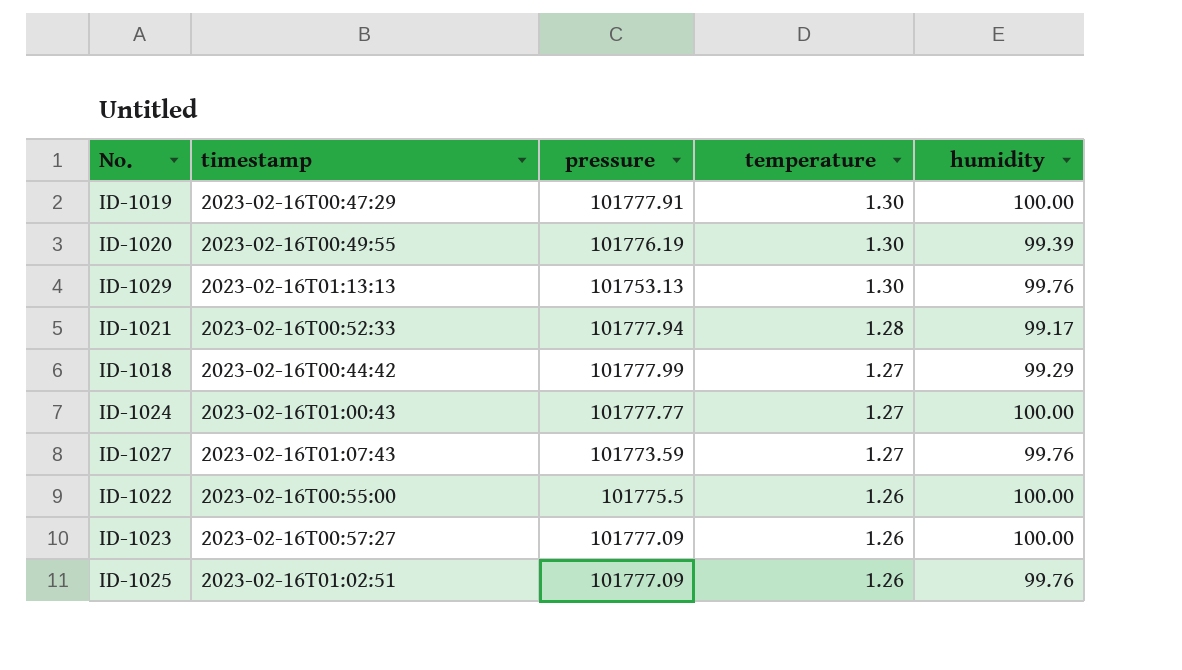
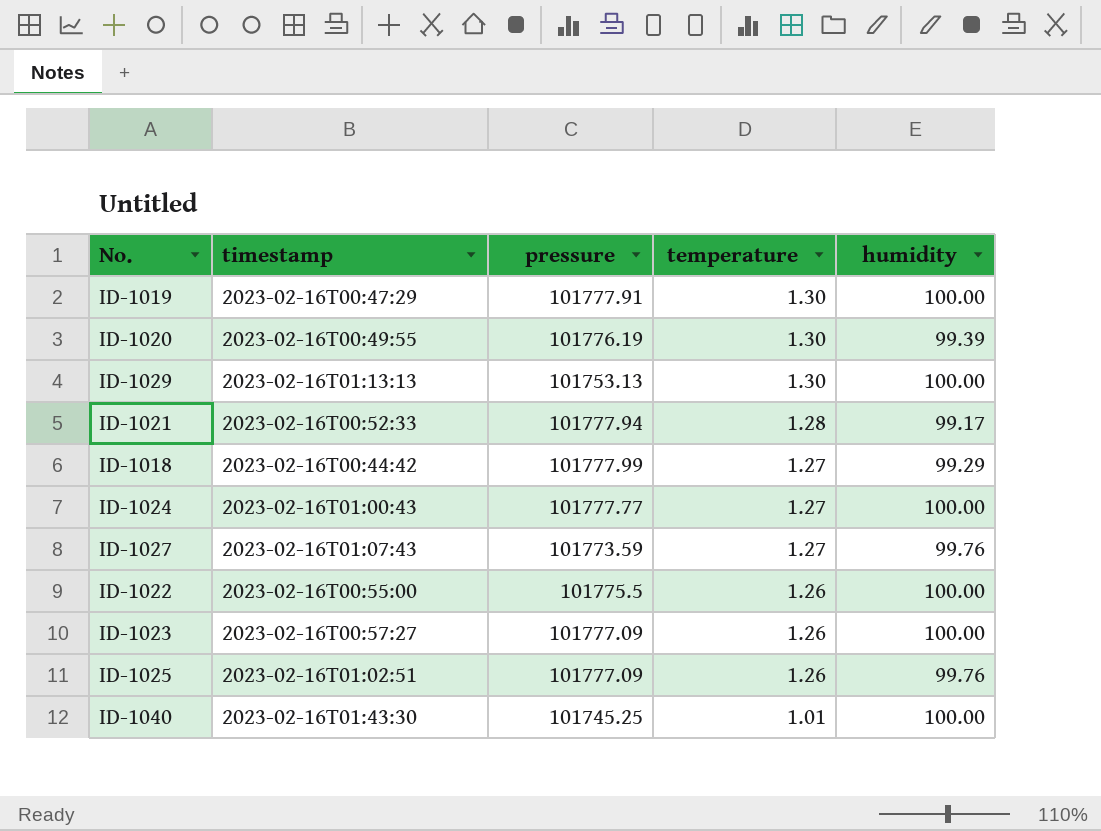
ID-1029 | humidity: 99.76 -> 100.00
row ID-1040: none -> 2023-02-16T01:43:30 | 101745.25 | 1.01 | 100.00

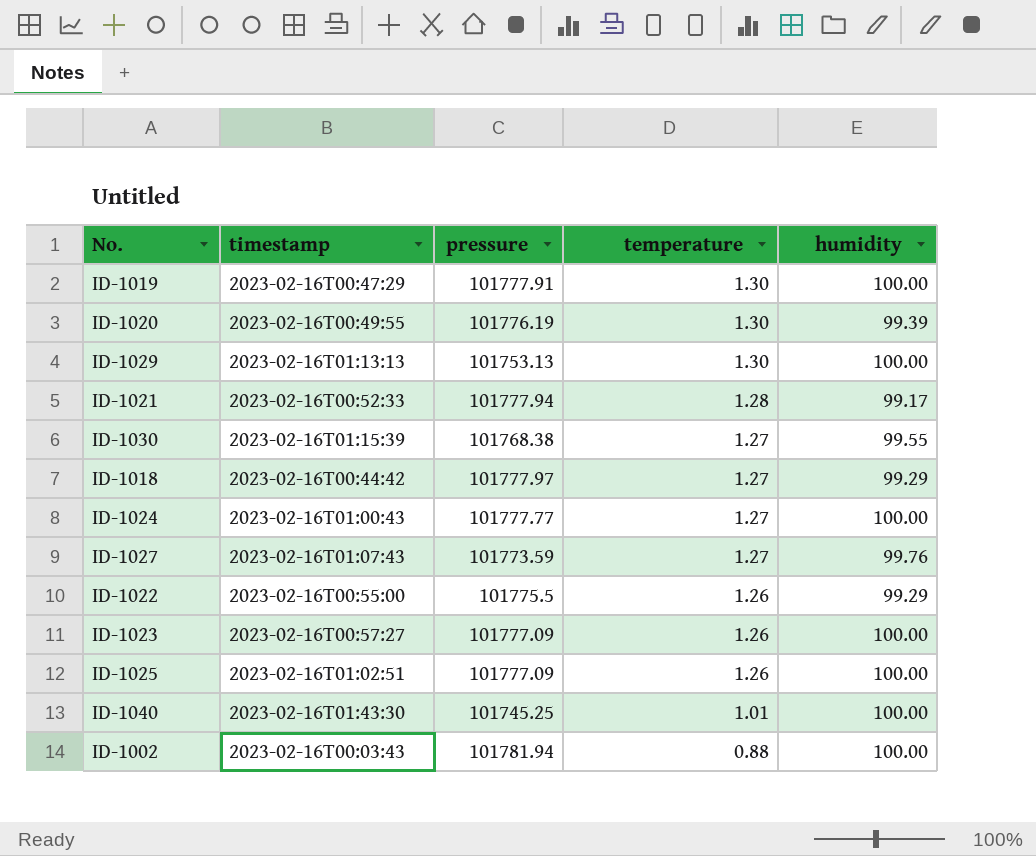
row ID-1030: none -> 2023-02-16T01:15:39 | 101768.38 | 1.27 | 99.55
ID-1018 | pressure: 101777.99 -> 101777.97
ID-1022 | humidity: 100.00 -> 99.29
ID-1025 | humidity: 99.76 -> 100.00
row ID-1002: none -> 2023-02-16T00:03:43 | 101781.94 | 0.88 | 100.00

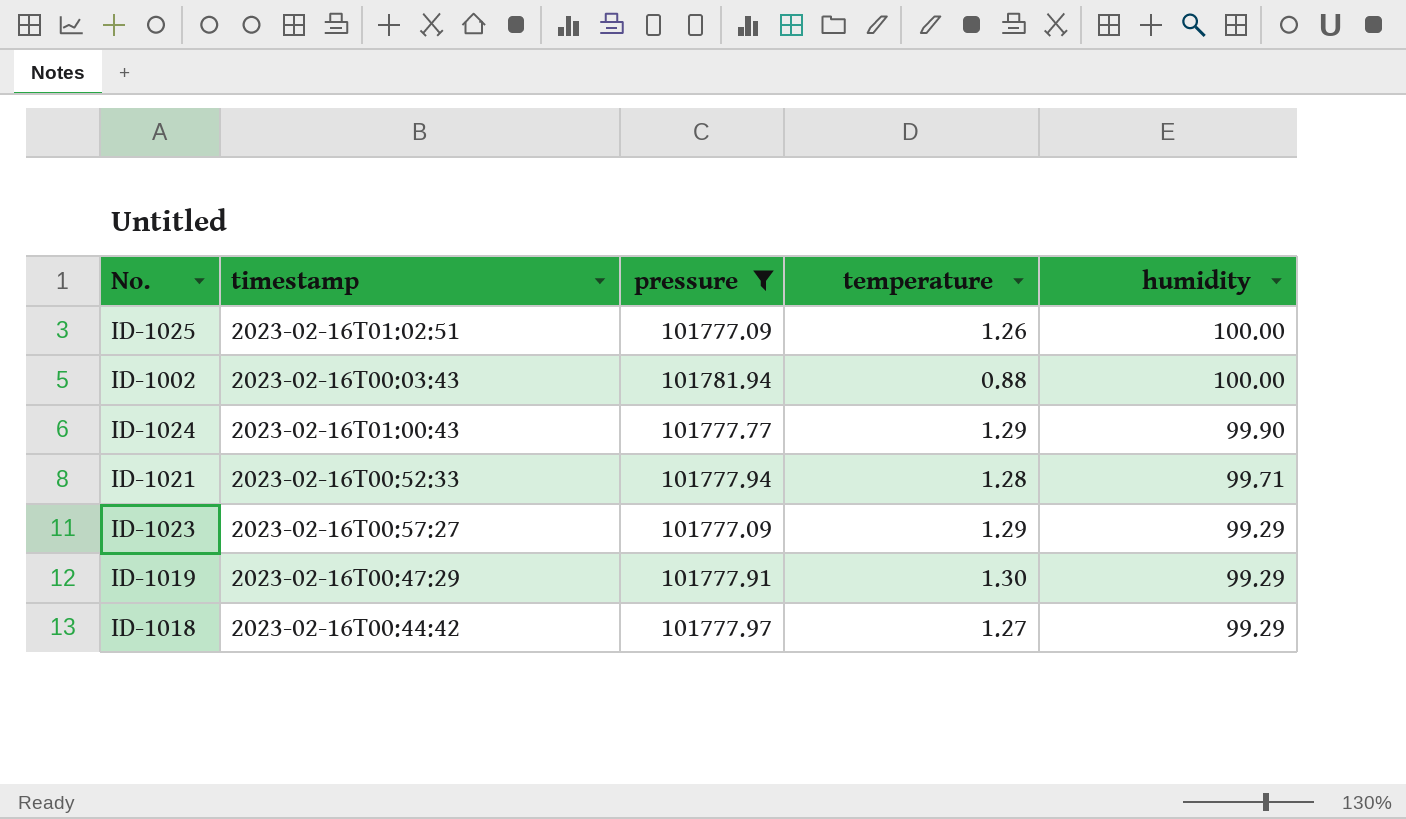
filter: none -> pressure >= 101777.09
row order: temperature descending -> humidity descending
ID-1024 | temperature: 1.27 -> 1.29
ID-1024 | humidity: 100.00 -> 99.90
ID-1021 | humidity: 99.17 -> 99.71
ID-1023 | temperature: 1.26 -> 1.29
ID-1023 | humidity: 100.00 -> 99.29
ID-1019 | humidity: 100.00 -> 99.29

